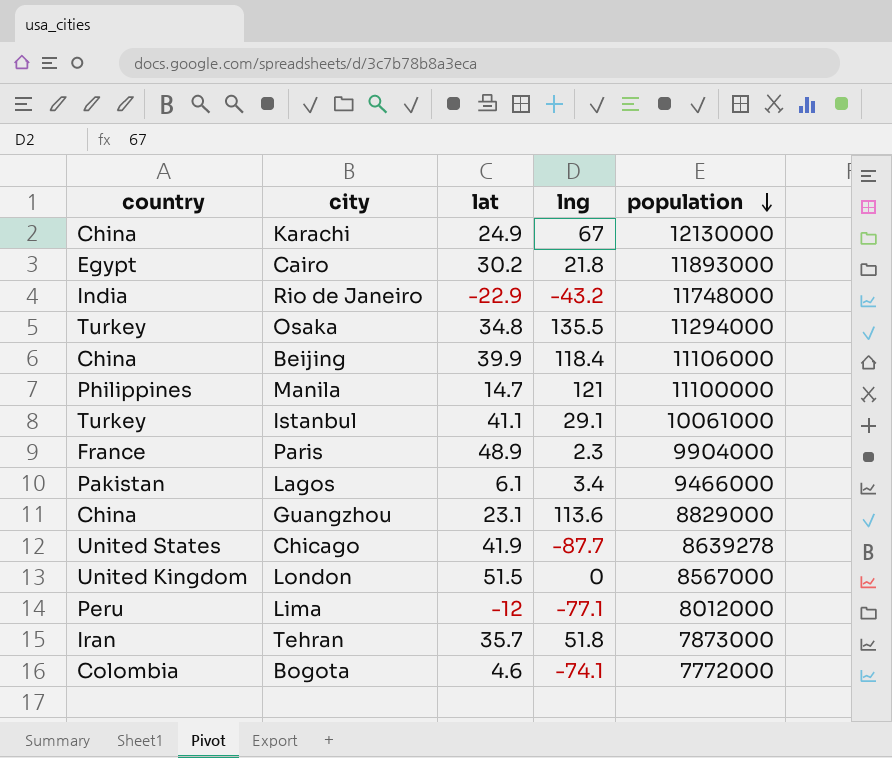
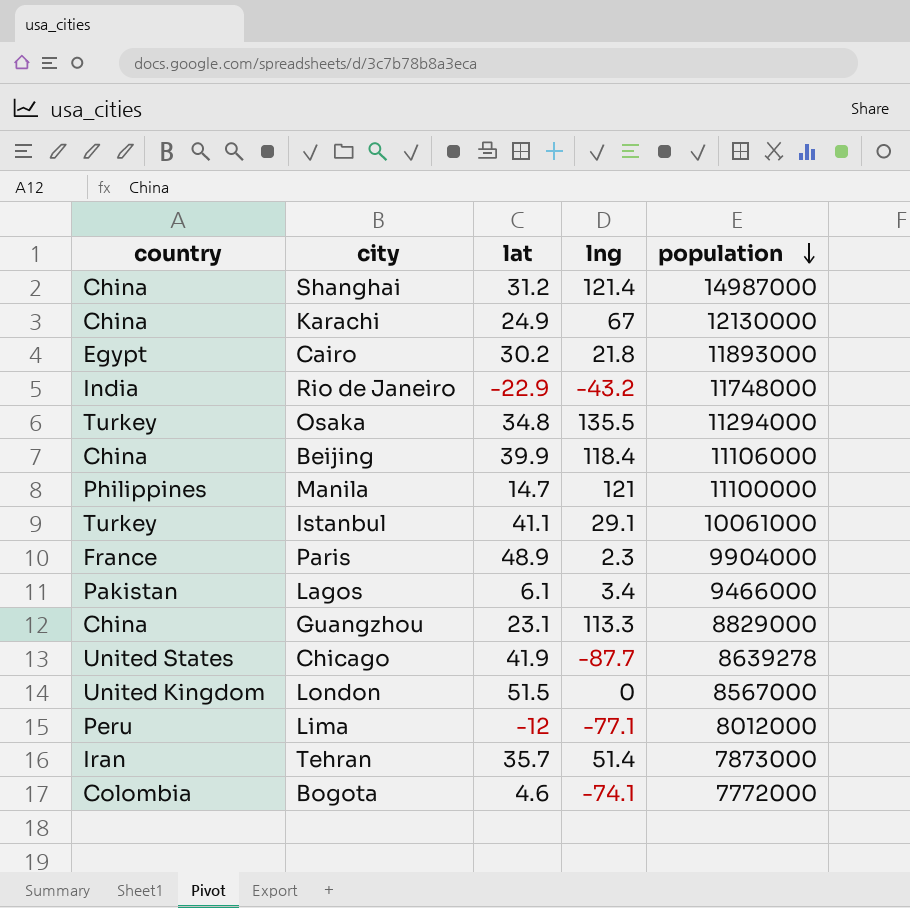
row Shanghai: none -> China | 31.2 | 121.4 | 14987000
Guangzhou | lng: 113.6 -> 113.3
Tehran | lng: 51.8 -> 51.4

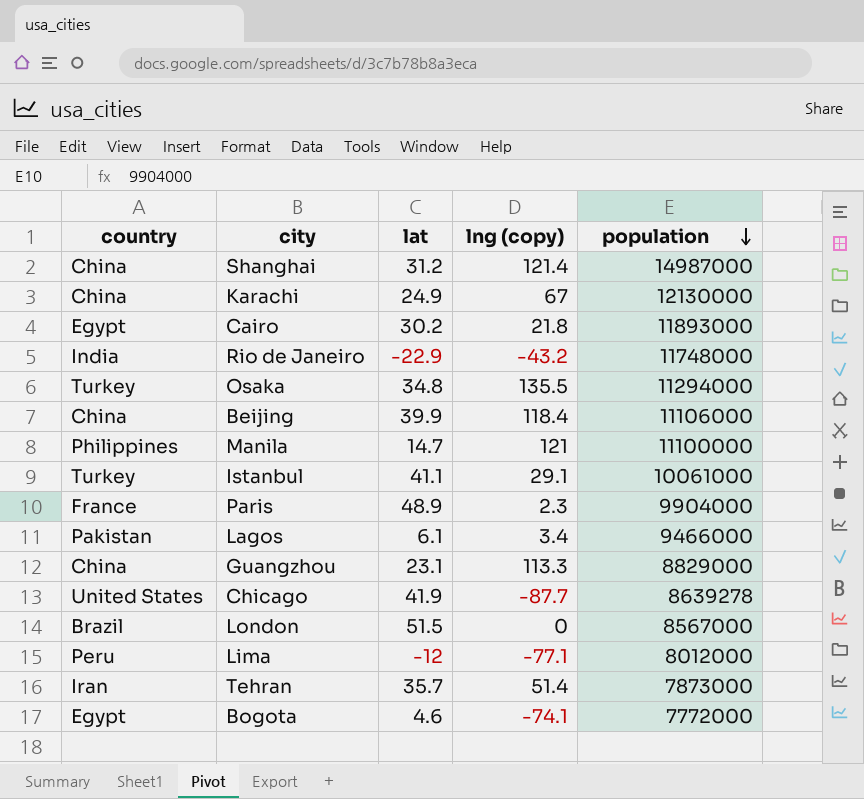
column name: lng -> lng (copy)
London | country: United Kingdom -> Brazil
Bogota | country: Colombia -> Egypt

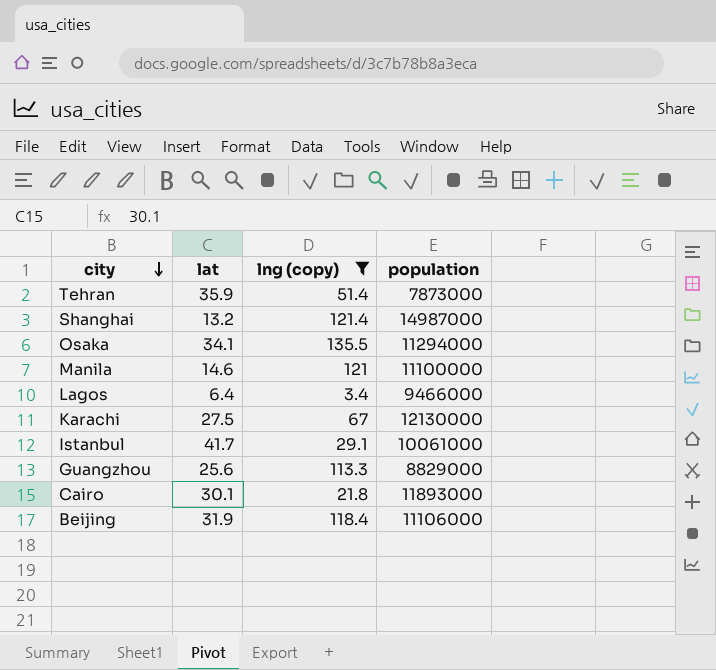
filter: none -> lng (copy) >= 3.4
row order: population descending -> city descending
column country | position: 1 -> none
Tehran | lat: 35.7 -> 35.9
Shanghai | lat: 31.2 -> 13.2
Osaka | lat: 34.8 -> 34.1
Manila | lat: 14.7 -> 14.6
Lagos | lat: 6.1 -> 6.4
Karachi | lat: 24.9 -> 27.5
Istanbul | lat: 41.1 -> 41.7
Guangzhou | lat: 23.1 -> 25.6
Cairo | lat: 30.2 -> 30.1
Beijing | lat: 39.9 -> 31.9

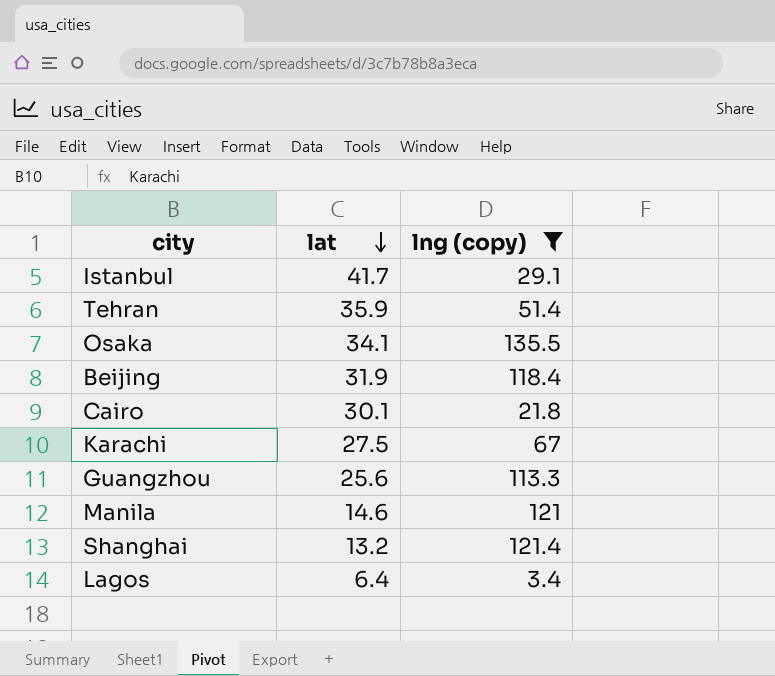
row order: city descending -> lat descending
column population | position: 4 -> none

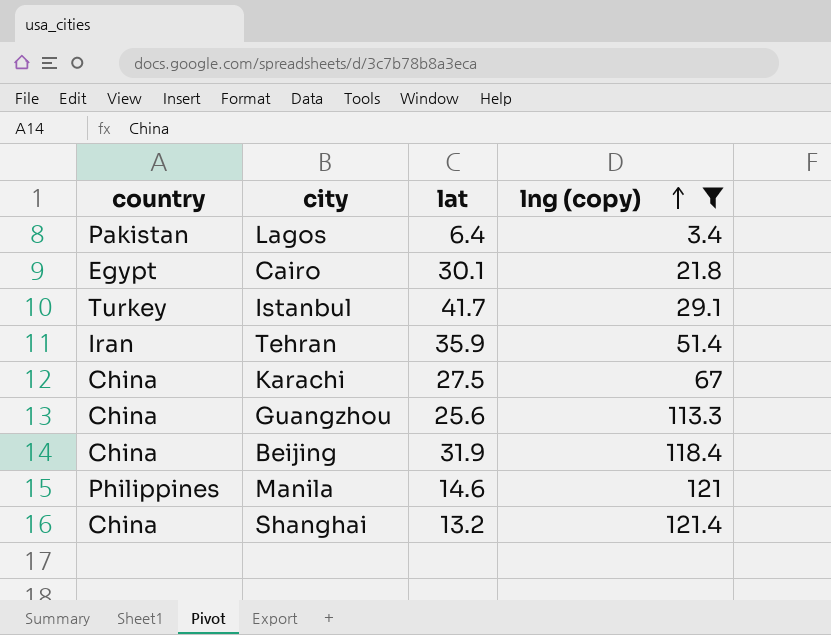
row order: lat descending -> lng (copy) ascending
column country | position: none -> 1
row Osaka: 34.1 | 135.5 -> none

